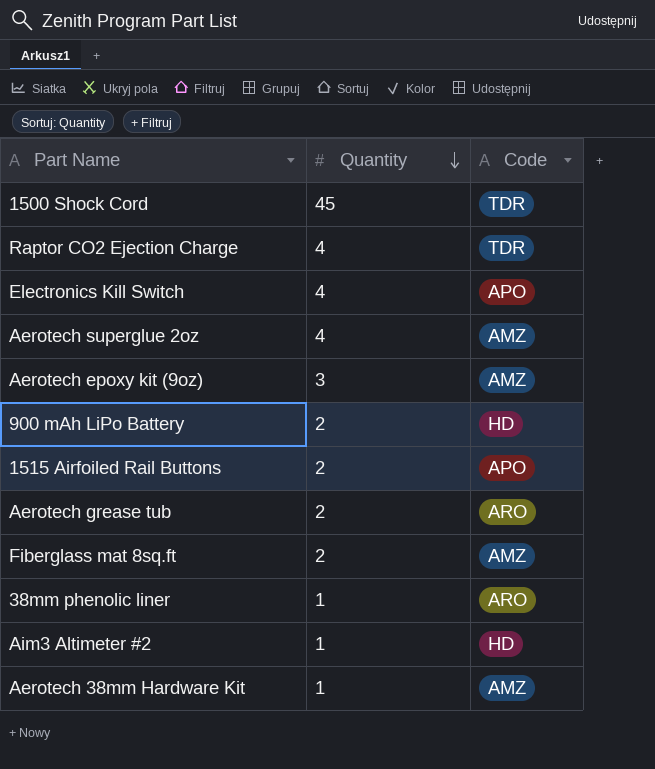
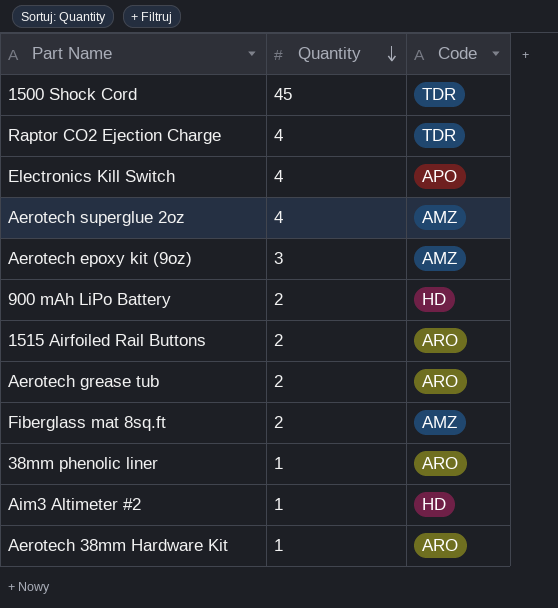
1515 Airfoiled Rail Buttons | Code: APO -> ARO
Aerotech 38mm Hardware Kit | Code: AMZ -> ARO

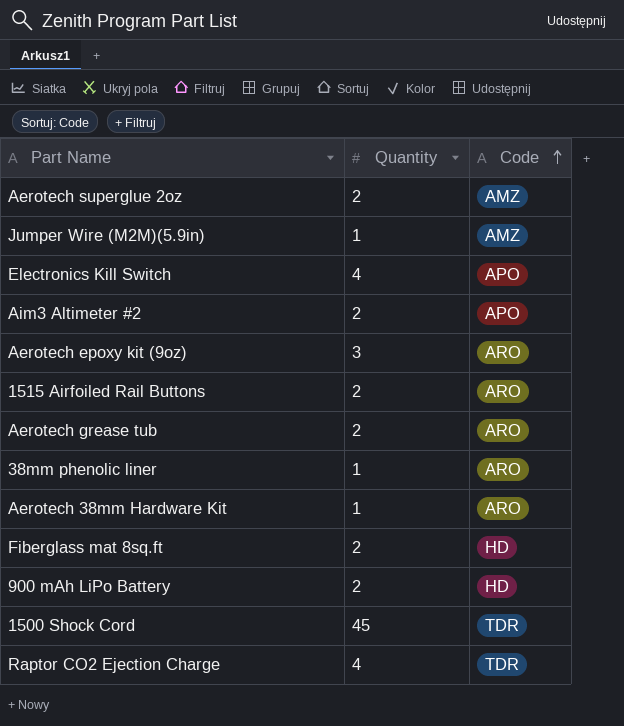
row order: Quantity descending -> Code ascending
Aerotech superglue 2oz | Quantity: 4 -> 2
row Jumper Wire (M2M)(5.9in): none -> 1 | AMZ
Aim3 Altimeter #2 | Quantity: 1 -> 2
Aim3 Altimeter #2 | Code: HD -> APO
Aerotech epoxy kit (9oz) | Code: AMZ -> ARO
Fiberglass mat 8sq.ft | Code: AMZ -> HD

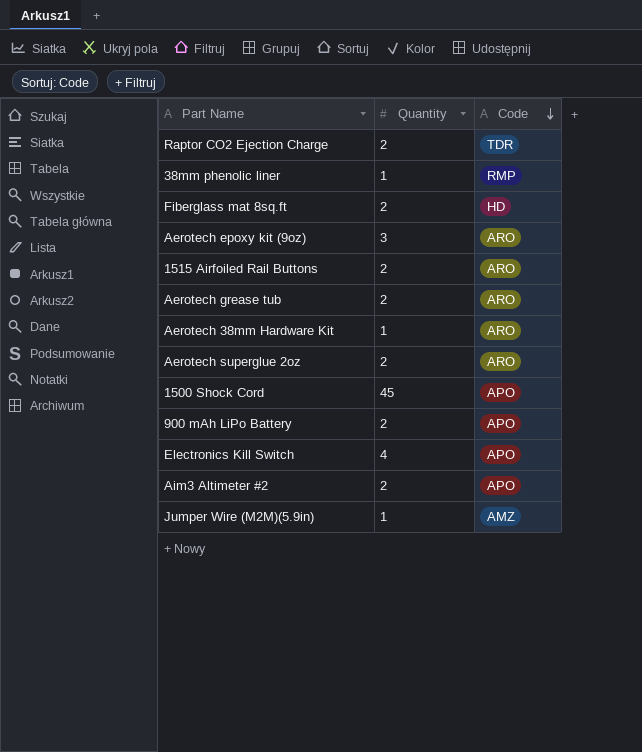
row order: Code ascending -> Code descending
Raptor CO2 Ejection Charge | Quantity: 4 -> 2
38mm phenolic liner | Code: ARO -> RMP
Aerotech superglue 2oz | Code: AMZ -> ARO
1500 Shock Cord | Code: TDR -> APO
900 mAh LiPo Battery | Code: HD -> APO

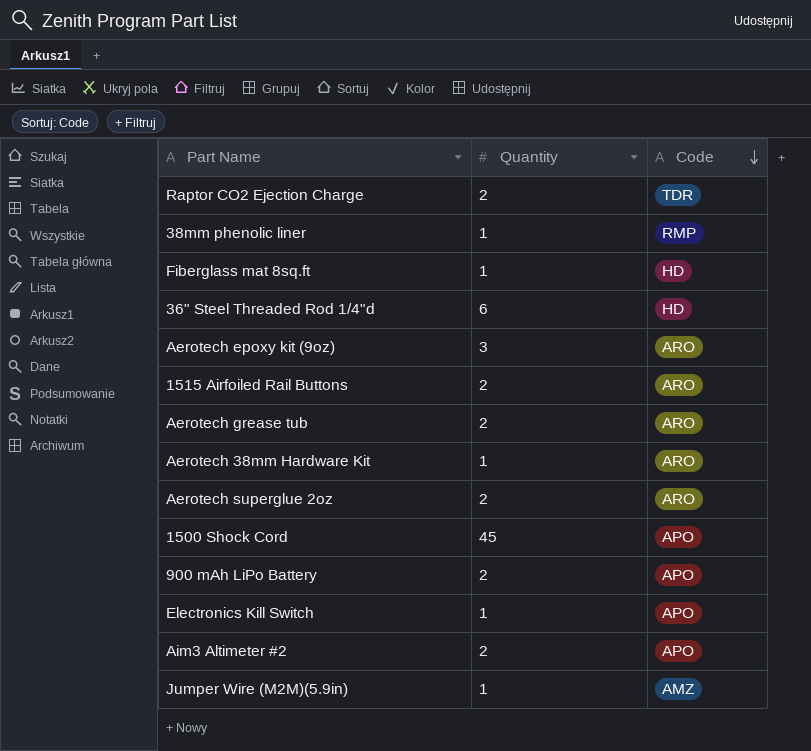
Fiberglass mat 8sq.ft | Quantity: 2 -> 1
row 36" Steel Threaded Rod 1/4"d: none -> 6 | HD
Electronics Kill Switch | Quantity: 4 -> 1

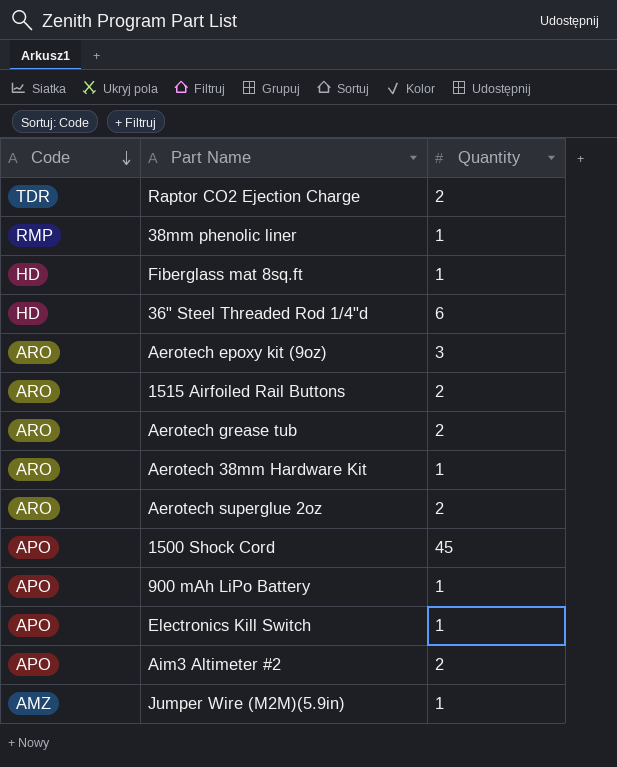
column Code | position: 3 -> 1
900 mAh LiPo Battery | Quantity: 2 -> 1

